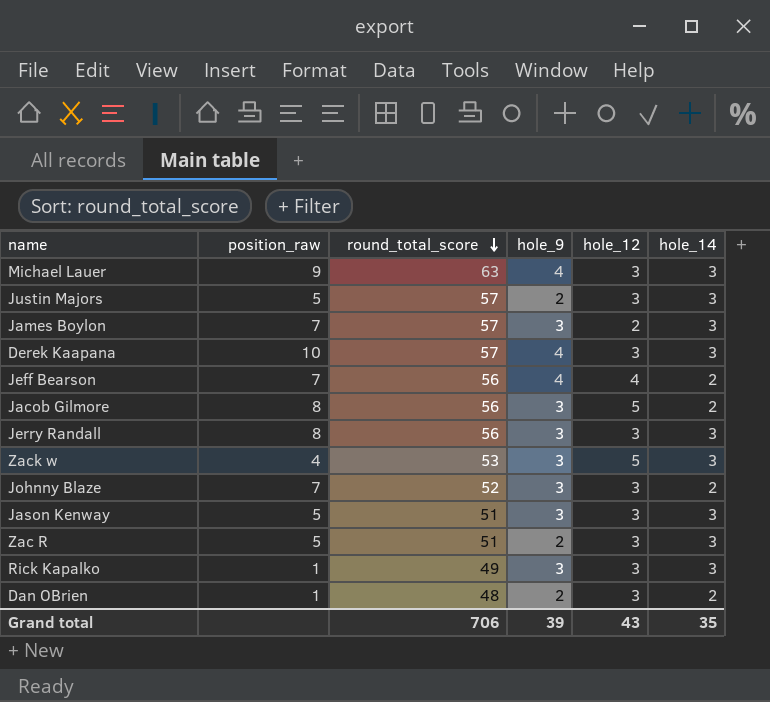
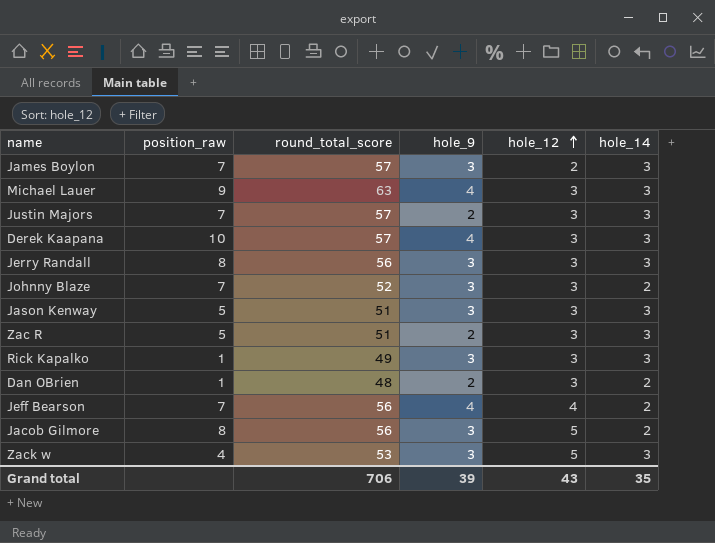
row order: round_total_score descending -> hole_12 ascending
Justin Majors | position_raw: 5 -> 7

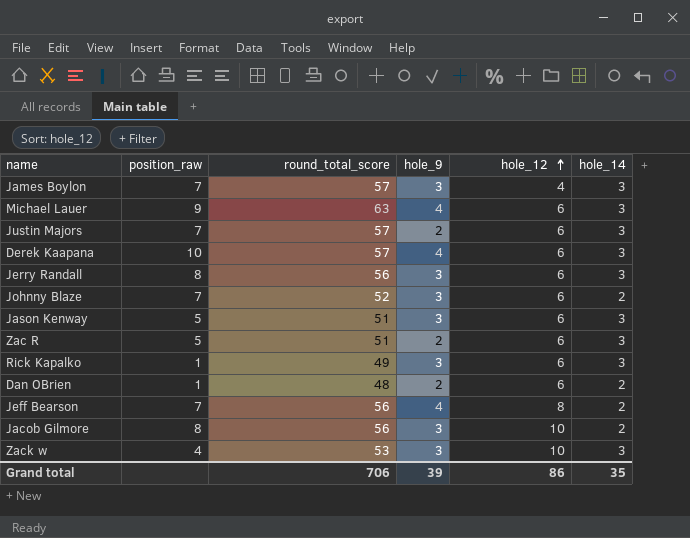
James Boylon | hole_12: 2 -> 4
Michael Lauer | hole_12: 3 -> 6
Justin Majors | hole_12: 3 -> 6
Derek Kaapana | hole_12: 3 -> 6
Jerry Randall | hole_12: 3 -> 6
Johnny Blaze | hole_12: 3 -> 6
Jason Kenway | hole_12: 3 -> 6
Zac R | hole_12: 3 -> 6
Rick Kapalko | hole_12: 3 -> 6
Dan OBrien | hole_12: 3 -> 6
Jeff Bearson | hole_12: 4 -> 8
Jacob Gilmore | hole_12: 5 -> 10
Zack w | hole_12: 5 -> 10
Grand total | hole_12: 43 -> 86

